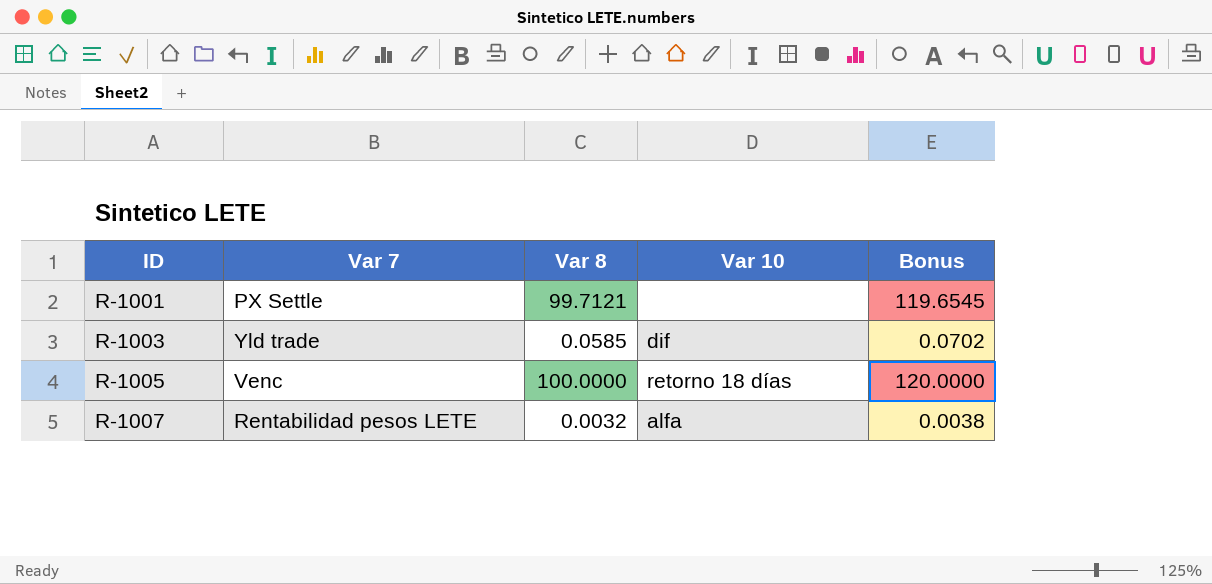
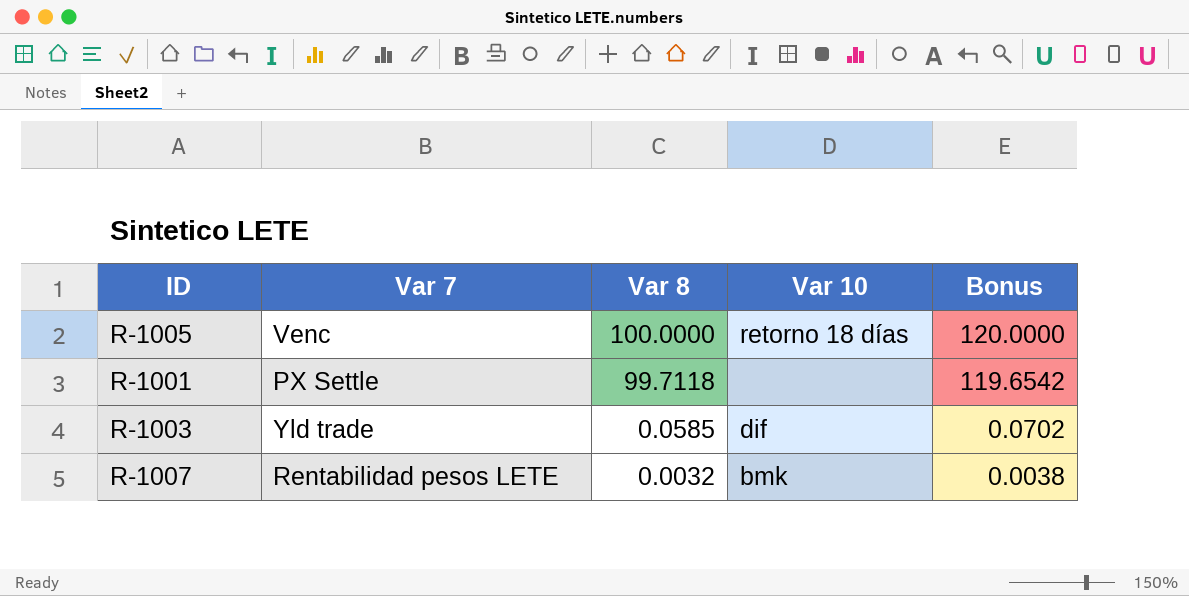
row order: ID ascending -> Var 8 descending
R-1001 | Var 8: 99.7121 -> 99.7118
R-1001 | Bonus: 119.6545 -> 119.6542
R-1007 | Var 10: alfa -> bmk

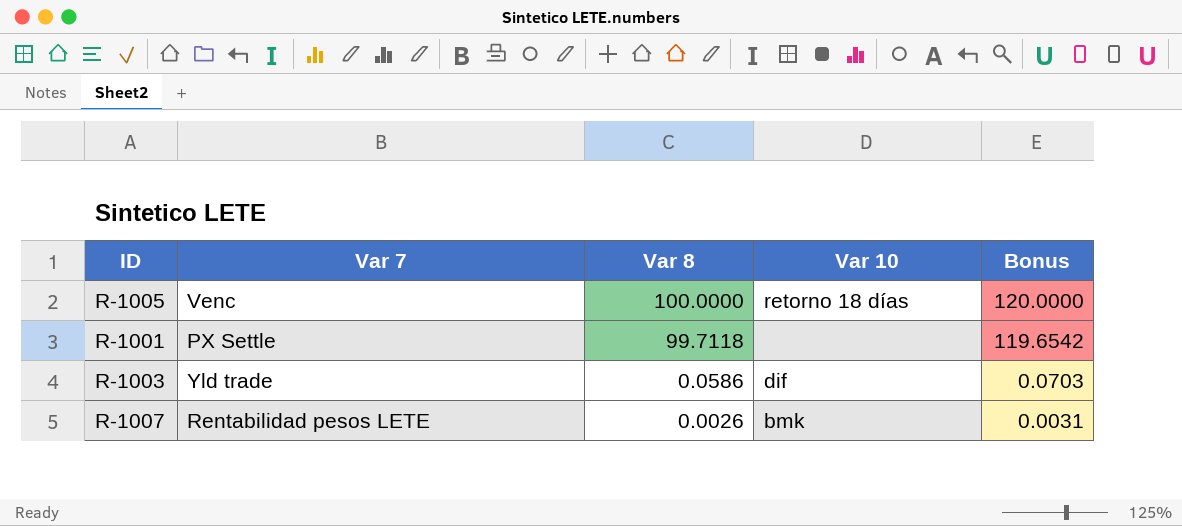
R-1003 | Var 8: 0.0585 -> 0.0586
R-1003 | Bonus: 0.0702 -> 0.0703
R-1007 | Var 8: 0.0032 -> 0.0026
R-1007 | Bonus: 0.0038 -> 0.0031

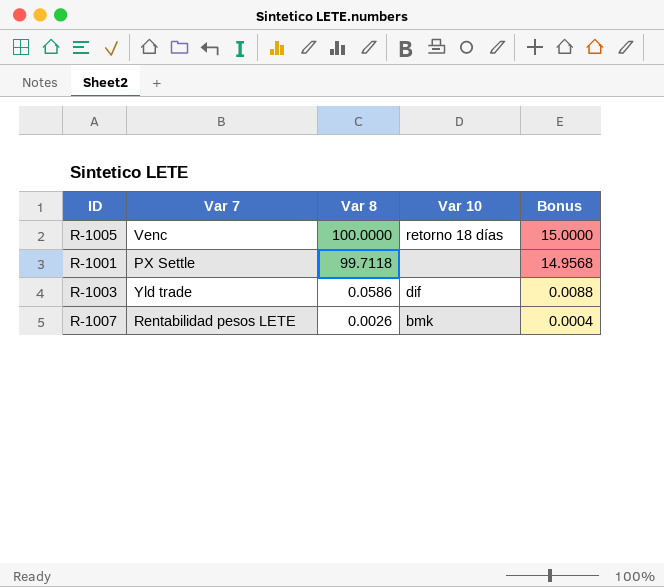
column Bonus | formula: [Var 8] * 1.2 -> [Var 8] * 0.15

